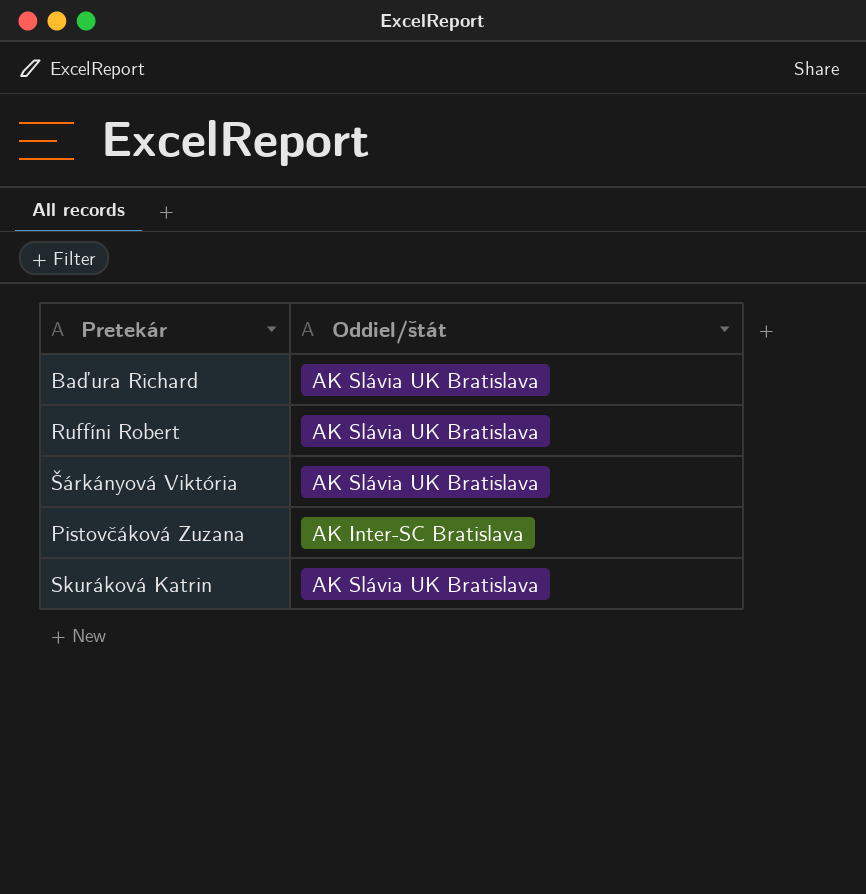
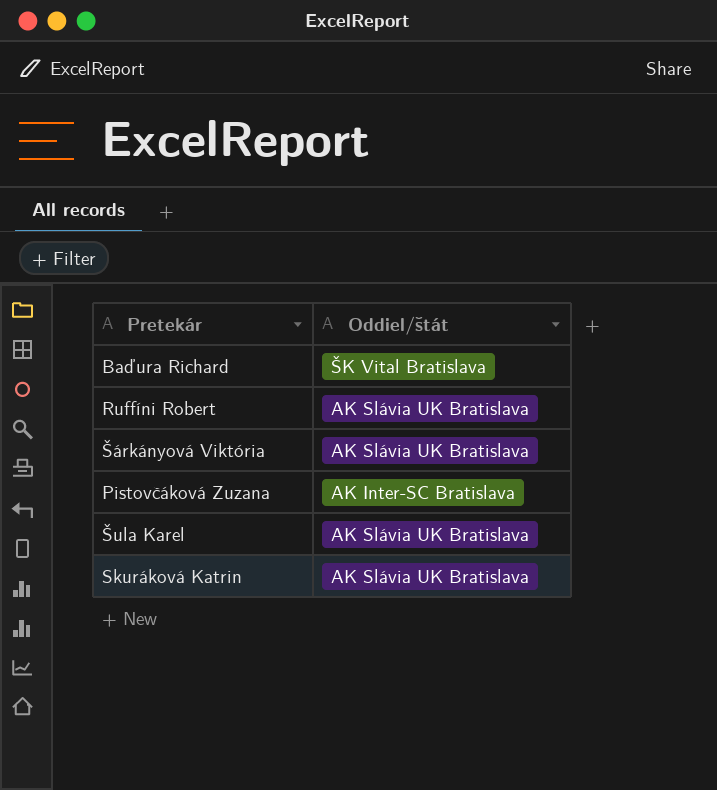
Baďura Richard | Oddiel/štát: AK Slávia UK Bratislava -> ŠK Vital Bratislava
row Šula Karel: none -> AK Slávia UK Bratislava

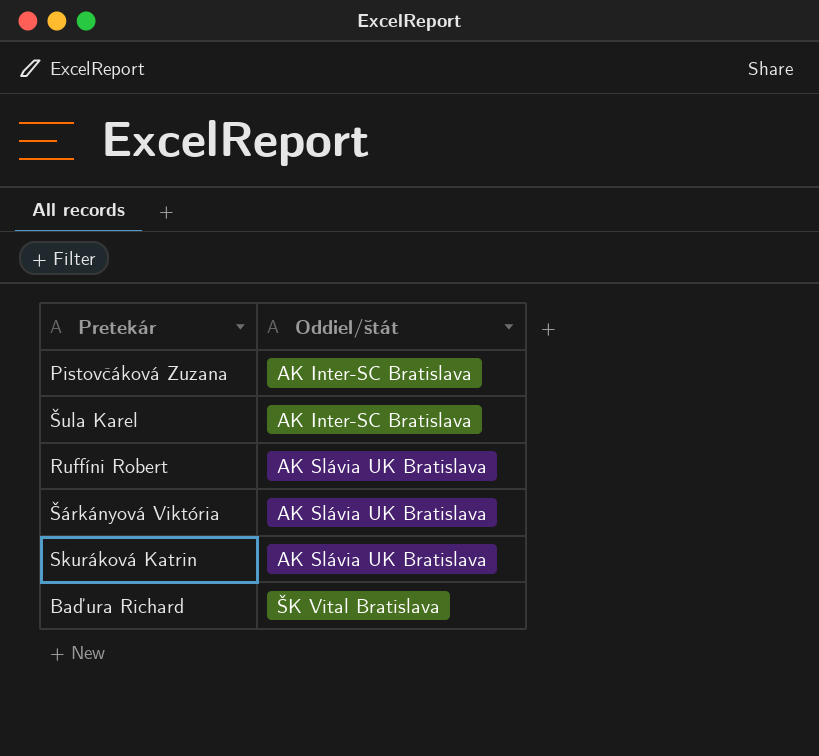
row order: none -> Oddiel/štát ascending
Šula Karel | Oddiel/štát: AK Slávia UK Bratislava -> AK Inter-SC Bratislava

